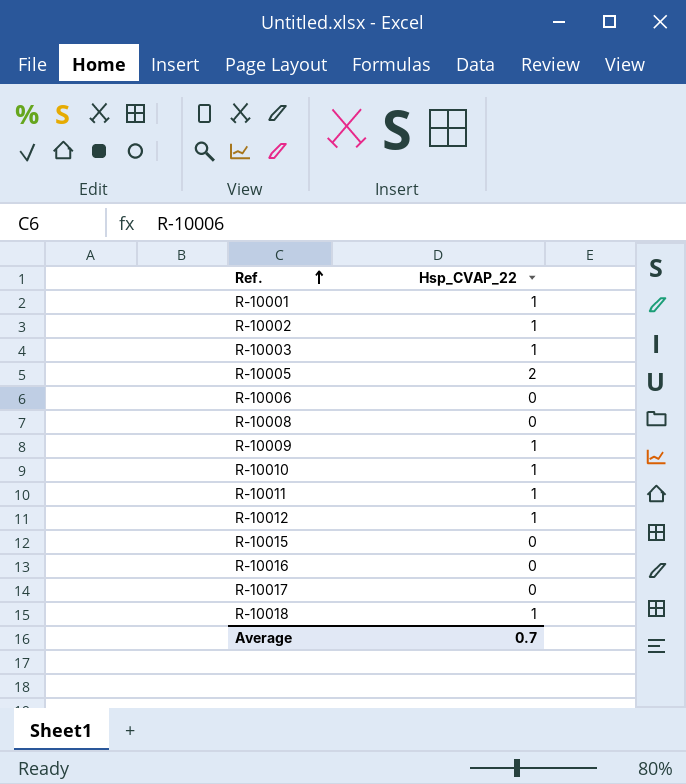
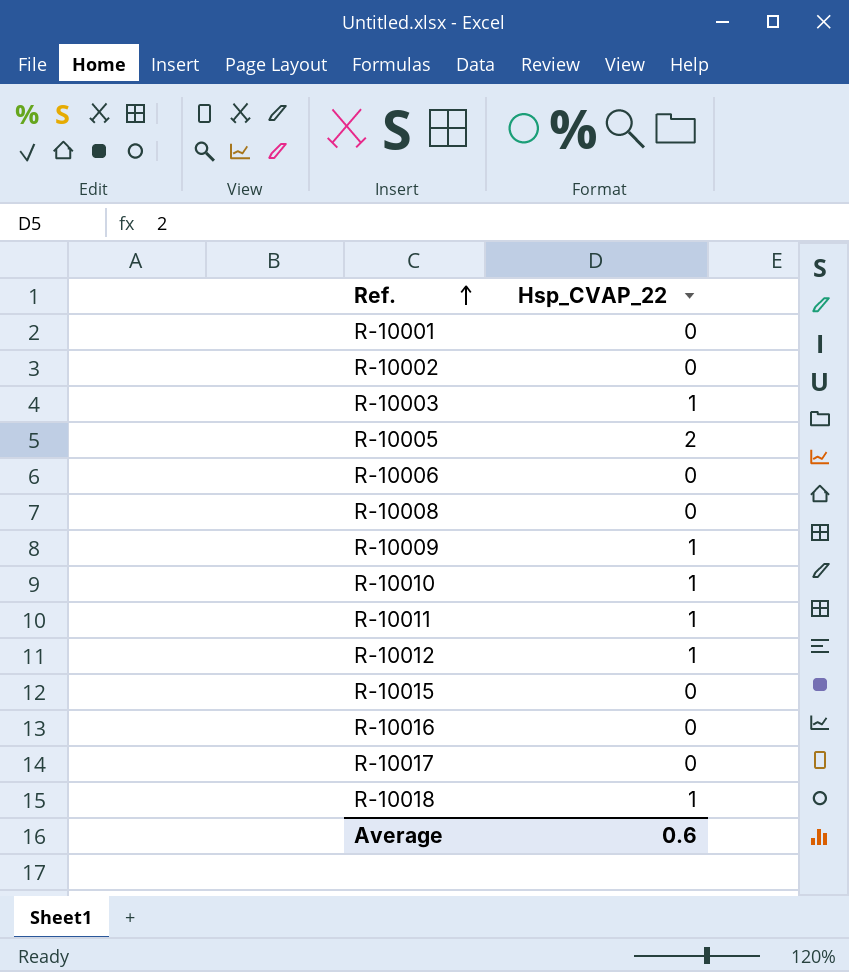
R-10001 | Hsp_CVAP_22: 1 -> 0
R-10002 | Hsp_CVAP_22: 1 -> 0
Average | Hsp_CVAP_22: 0.7 -> 0.6

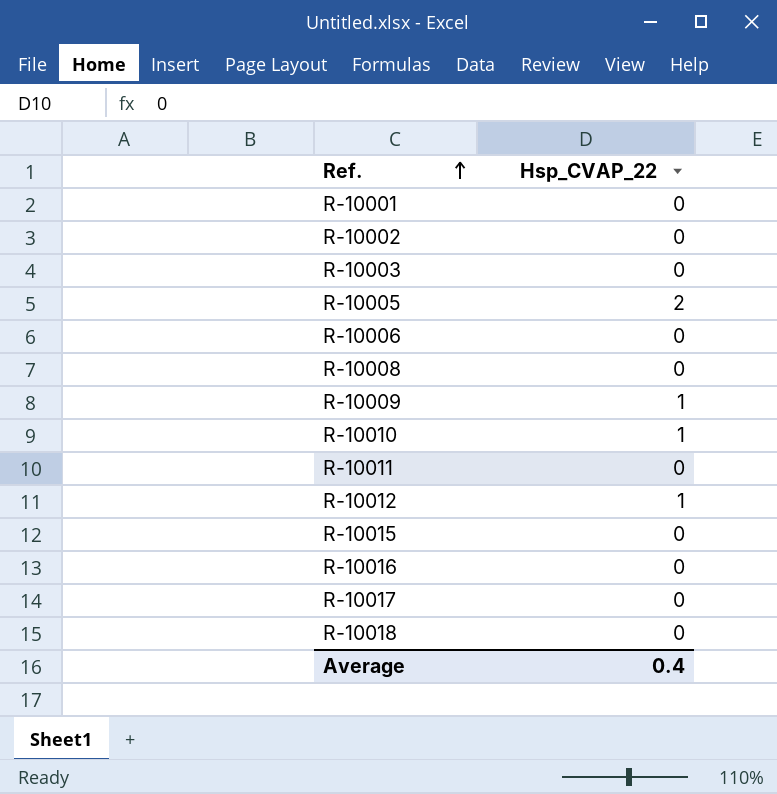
R-10003 | Hsp_CVAP_22: 1 -> 0
R-10011 | Hsp_CVAP_22: 1 -> 0
R-10018 | Hsp_CVAP_22: 1 -> 0
Average | Hsp_CVAP_22: 0.6 -> 0.4

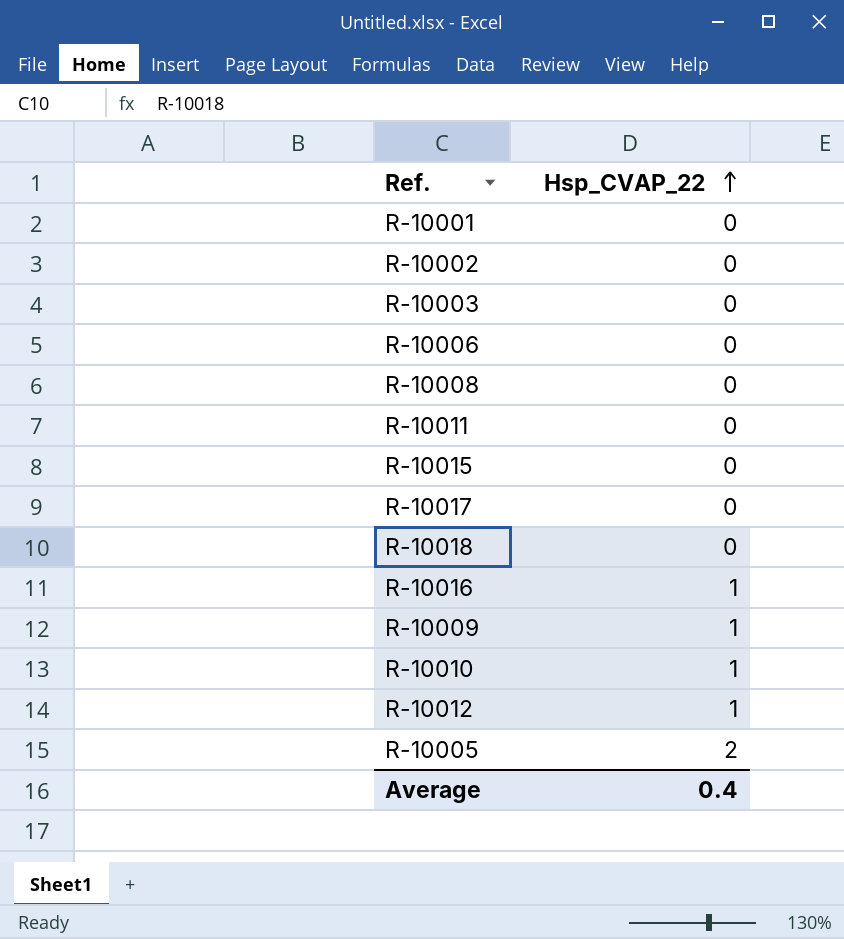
row order: Ref. ascending -> Hsp_CVAP_22 ascending
R-10016 | Hsp_CVAP_22: 0 -> 1

